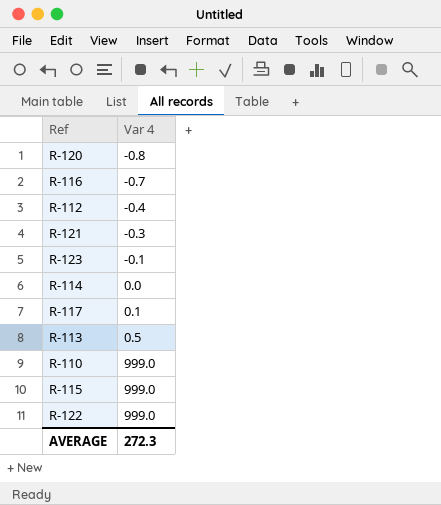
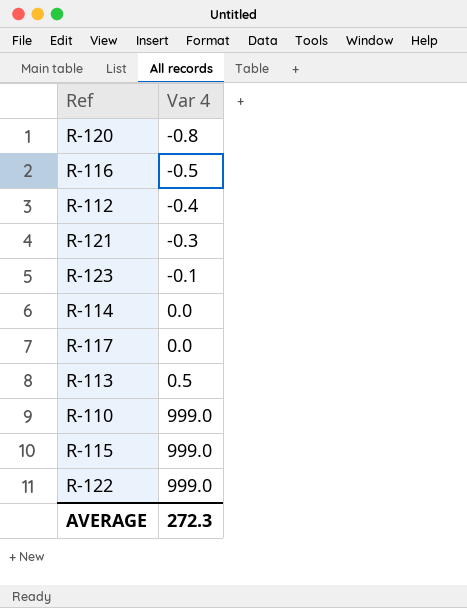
R-116 | Var 4: -0.7 -> -0.5
R-117 | Var 4: 0.1 -> 0.0

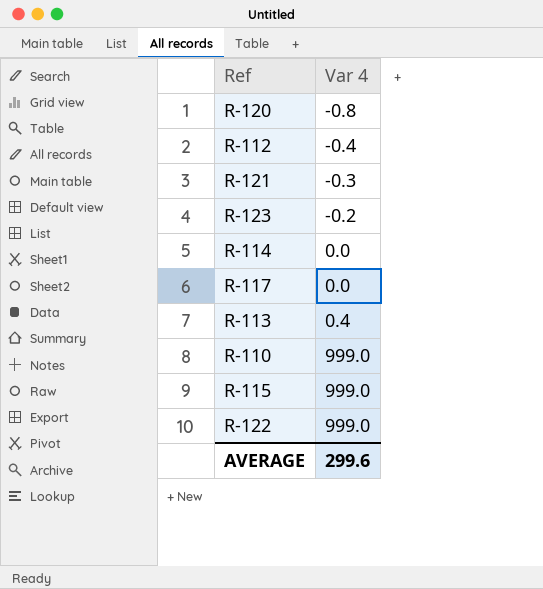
row R-116: -0.5 -> none
R-123 | Var 4: -0.1 -> -0.2
R-113 | Var 4: 0.5 -> 0.4
AVERAGE | Var 4: 272.3 -> 299.6

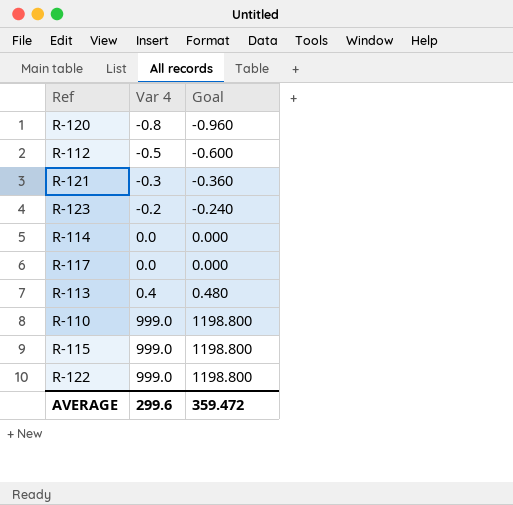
column Goal | formula: none -> [Var 4] * 1.2
R-112 | Var 4: -0.4 -> -0.5

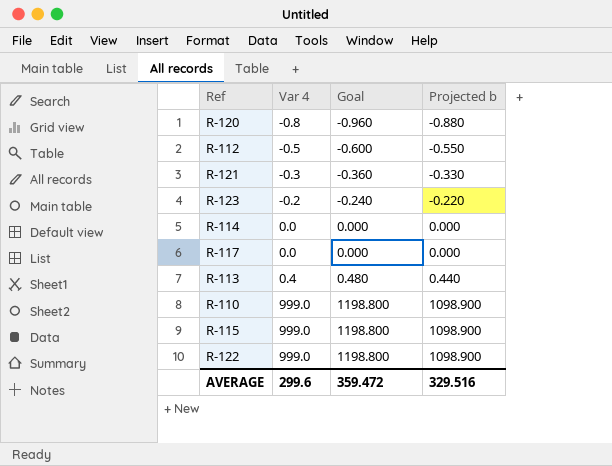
column Projected b | formula: none -> [Var 4] * 1.1

